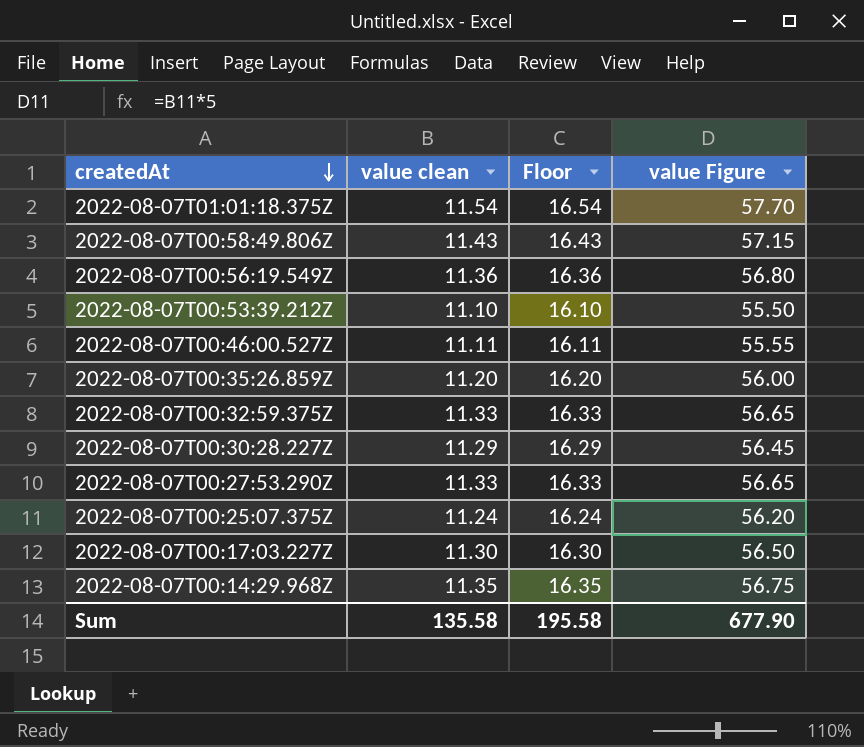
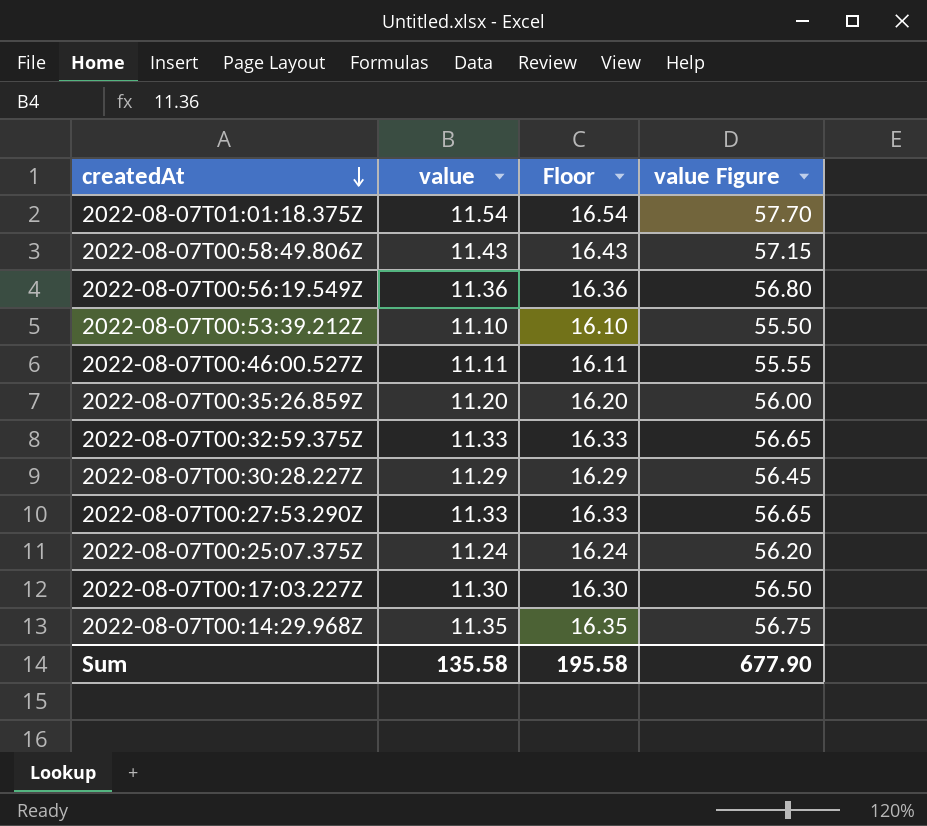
column name: value clean -> value

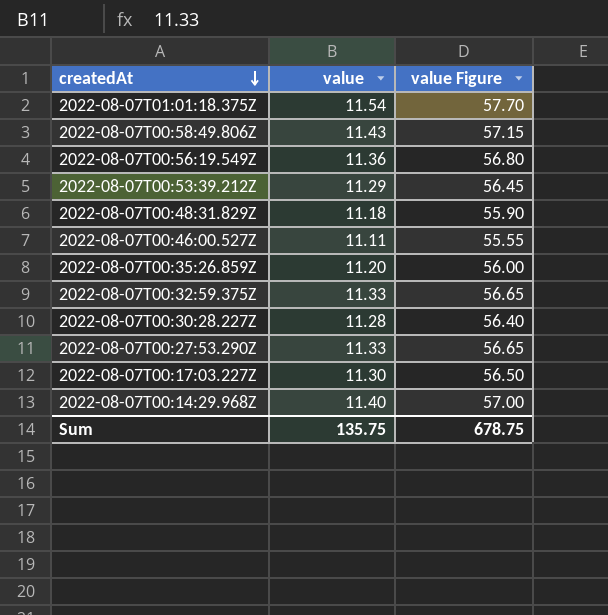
column Floor | formula: [value] + 5 -> none
row 2022-08-07T00:25:07.375Z: 11.24 | 16.24 | 56.20 -> none
2022-08-07T00:53:39.212Z | value: 11.10 -> 11.29
2022-08-07T00:53:39.212Z | value Figure: 55.50 -> 56.45
row 2022-08-07T00:48:31.829Z: none -> 11.18 | 55.90
2022-08-07T00:30:28.227Z | value: 11.29 -> 11.28
2022-08-07T00:30:28.227Z | value Figure: 56.45 -> 56.40
2022-08-07T00:14:29.968Z | value: 11.35 -> 11.40
2022-08-07T00:14:29.968Z | value Figure: 56.75 -> 57.00
Sum | value: 135.58 -> 135.75
Sum | value Figure: 677.90 -> 678.75

